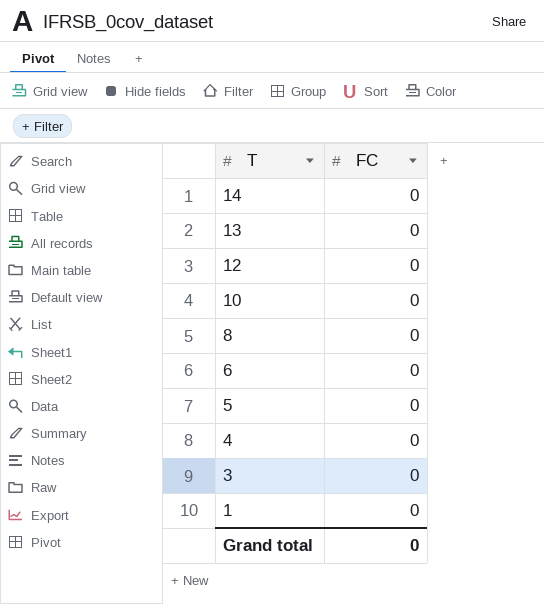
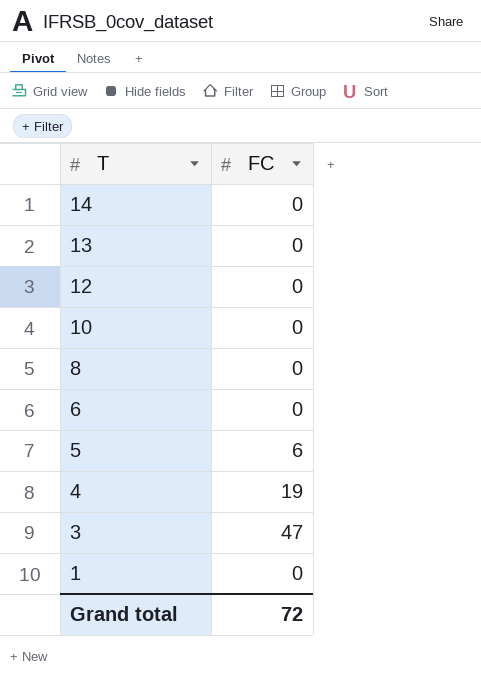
5 | FC: 0 -> 6
4 | FC: 0 -> 19
3 | FC: 0 -> 47
Grand total | FC: 0 -> 72

